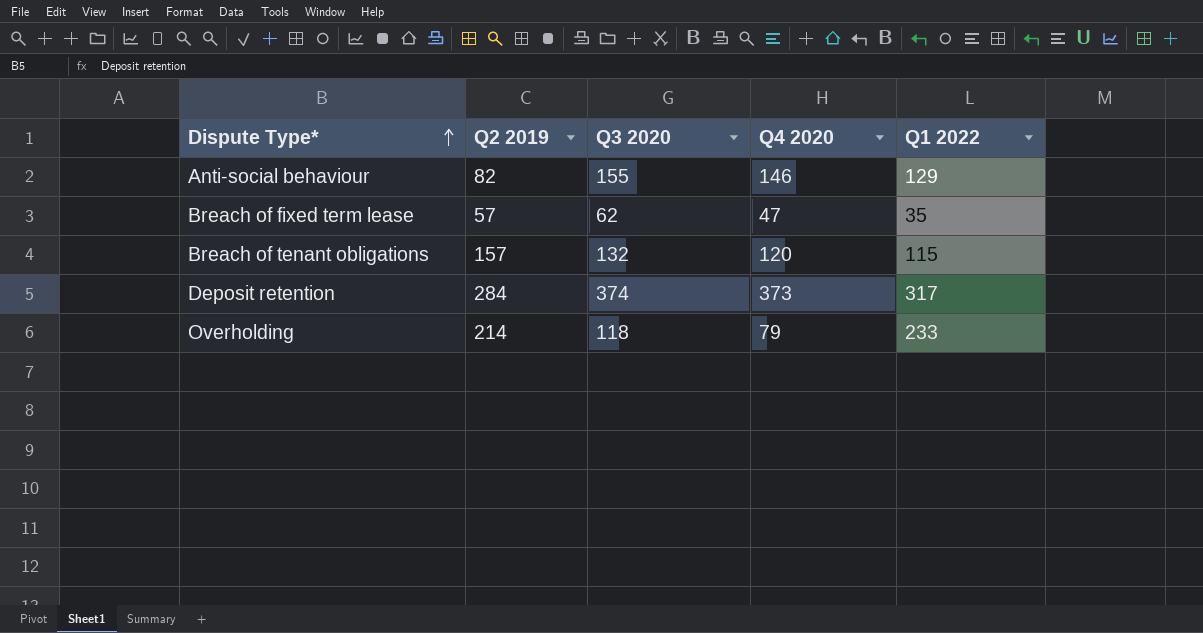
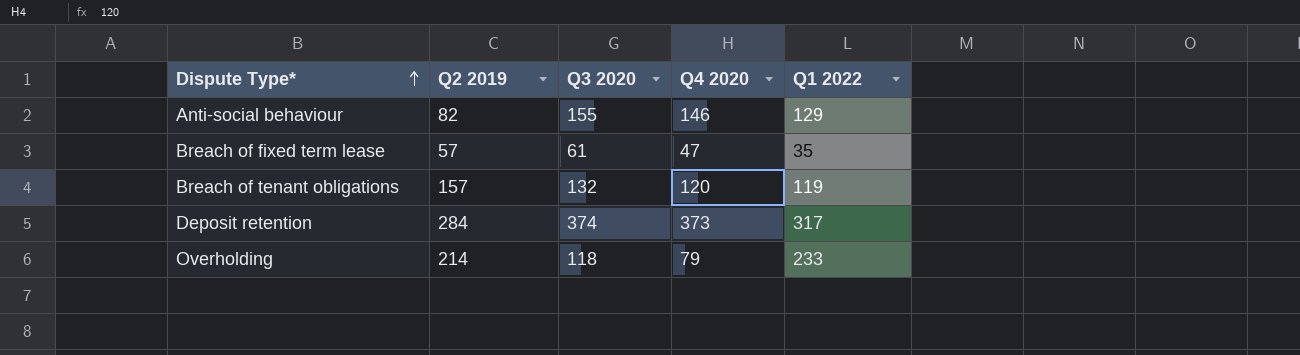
Breach of fixed term lease | Q3 2020: 62 -> 61
Breach of tenant obligations | Q1 2022: 115 -> 119

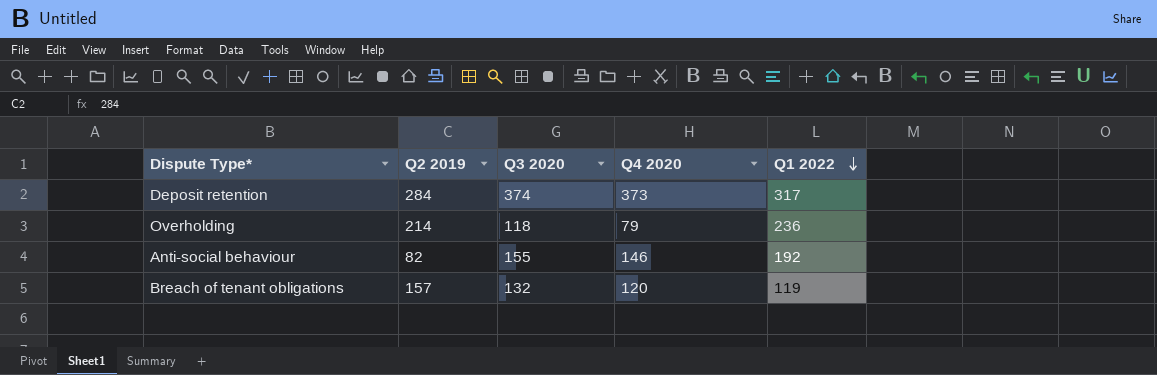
row order: Dispute Type* ascending -> Q1 2022 descending
row Breach of fixed term lease: 57 | 61 | 47 | 35 -> none
Overholding | Q1 2022: 233 -> 236
Anti-social behaviour | Q1 2022: 129 -> 192

